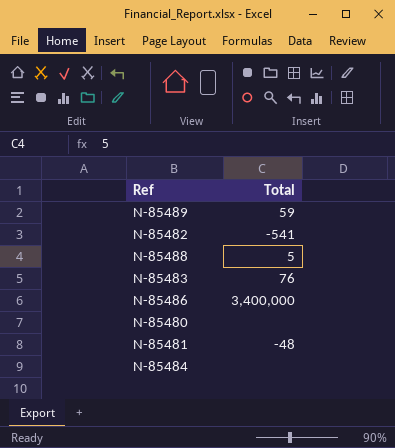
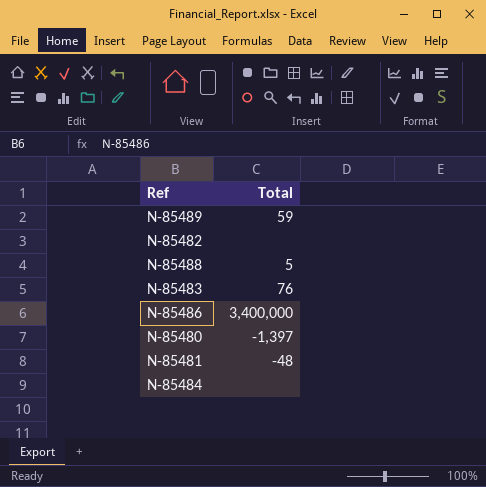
N-85482 | Total: -541 -> none
N-85480 | Total: none -> -1,397

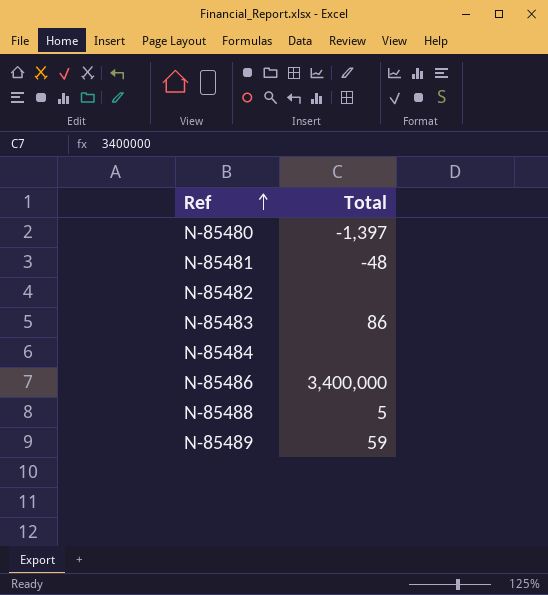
row order: none -> Ref ascending
N-85483 | Total: 76 -> 86

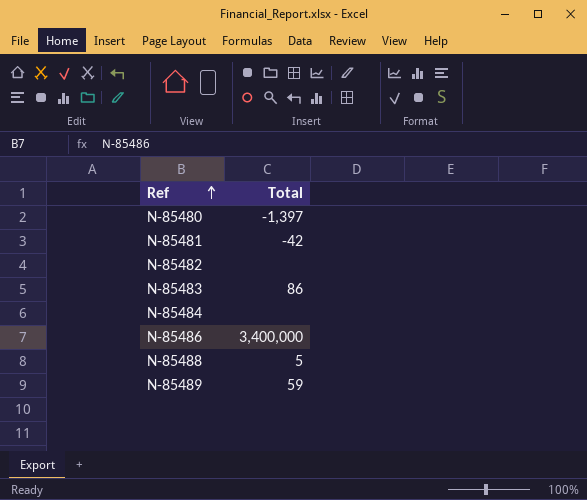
N-85481 | Total: -48 -> -42

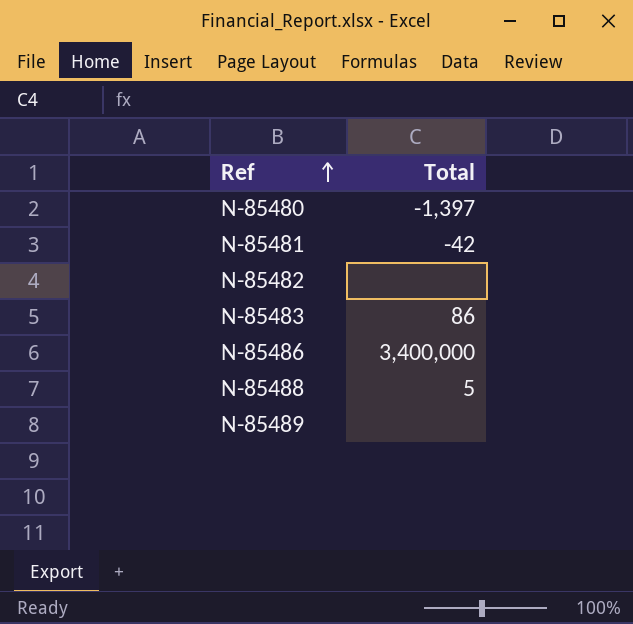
row N-85484: none -> none
N-85489 | Total: 59 -> none

